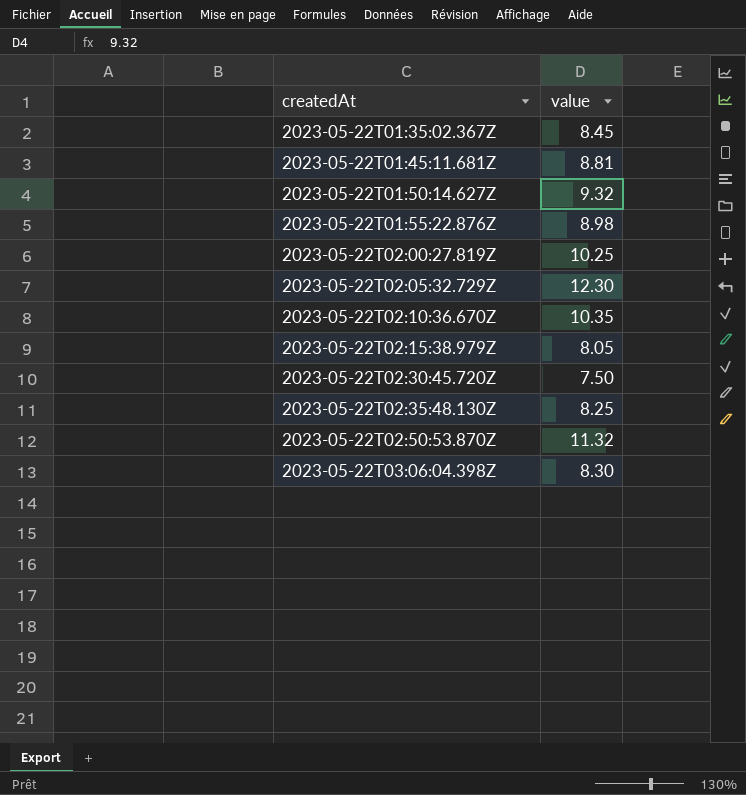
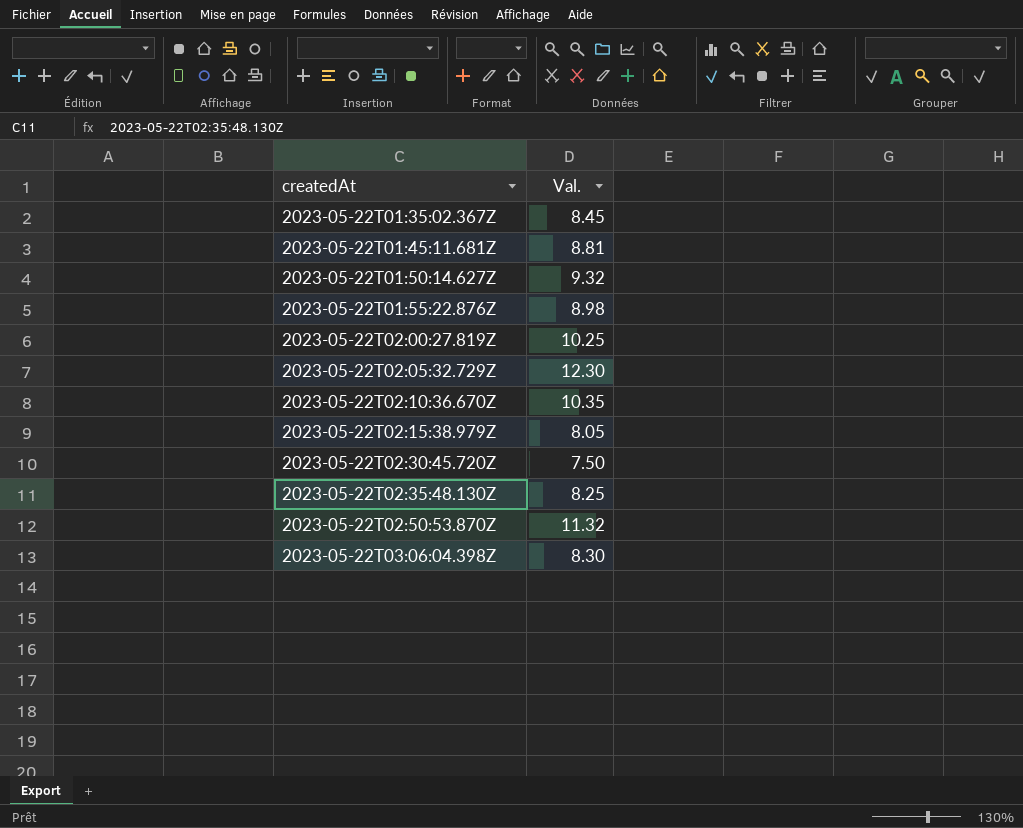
column name: value -> Val.

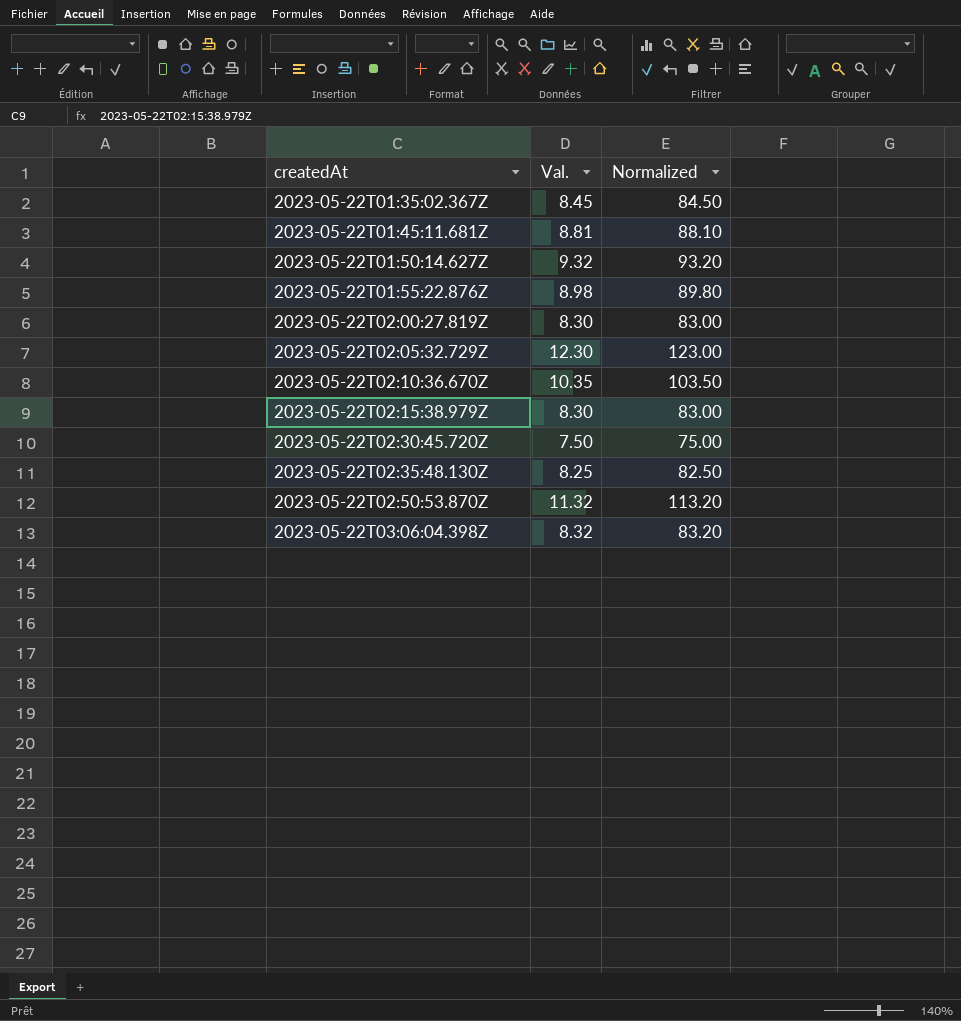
column Normalized | formula: none -> [Val.] * 10
2023-05-22T02:00:27.819Z | Val.: 10.25 -> 8.30
2023-05-22T02:15:38.979Z | Val.: 8.05 -> 8.30
2023-05-22T03:06:04.398Z | Val.: 8.30 -> 8.32

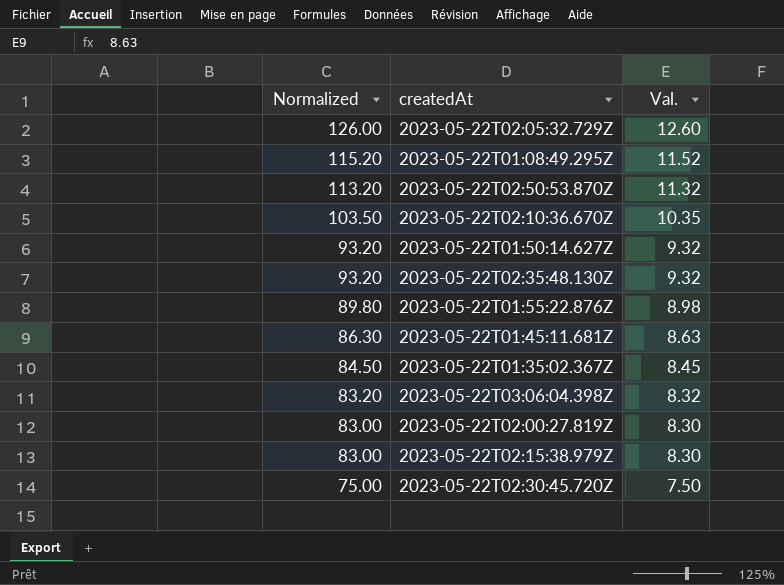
row order: createdAt ascending -> Normalized descending
column Normalized | position: 3 -> 1
2023-05-22T02:05:32.729Z | Normalized: 123.00 -> 126.00
2023-05-22T02:05:32.729Z | Val.: 12.30 -> 12.60
row 2023-05-22T01:08:49.295Z: none -> 115.20 | 11.52
2023-05-22T02:35:48.130Z | Normalized: 82.50 -> 93.20
2023-05-22T02:35:48.130Z | Val.: 8.25 -> 9.32
2023-05-22T01:45:11.681Z | Normalized: 88.10 -> 86.30
2023-05-22T01:45:11.681Z | Val.: 8.81 -> 8.63

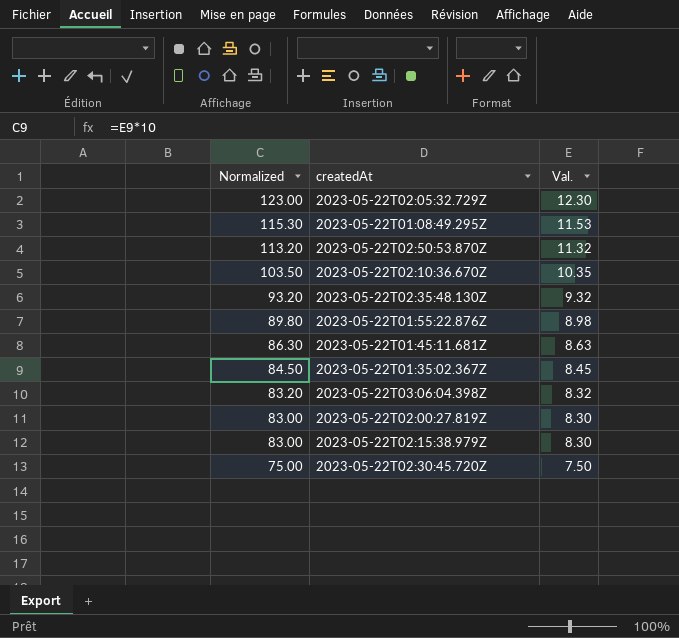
row 2023-05-22T01:50:14.627Z: 93.20 | 9.32 -> none
2023-05-22T02:05:32.729Z | Normalized: 126.00 -> 123.00
2023-05-22T02:05:32.729Z | Val.: 12.60 -> 12.30
2023-05-22T01:08:49.295Z | Normalized: 115.20 -> 115.30
2023-05-22T01:08:49.295Z | Val.: 11.52 -> 11.53

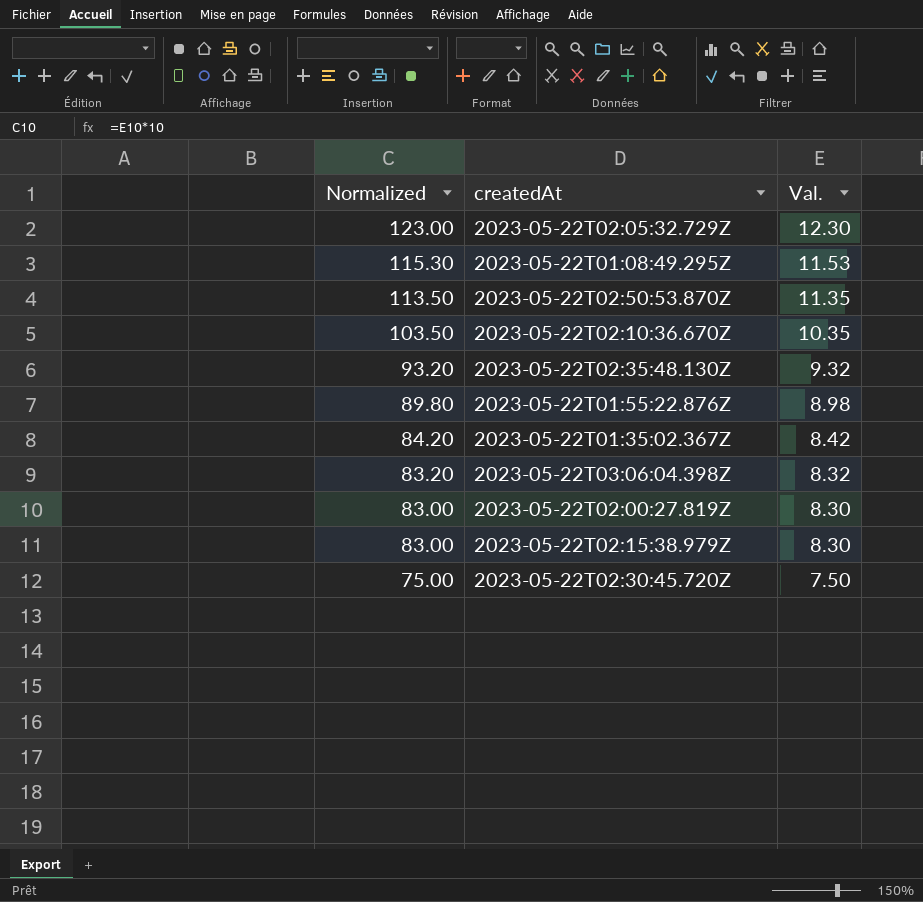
row 2023-05-22T01:45:11.681Z: 86.30 | 8.63 -> none
2023-05-22T02:50:53.870Z | Normalized: 113.20 -> 113.50
2023-05-22T02:50:53.870Z | Val.: 11.32 -> 11.35
2023-05-22T01:35:02.367Z | Normalized: 84.50 -> 84.20
2023-05-22T01:35:02.367Z | Val.: 8.45 -> 8.42

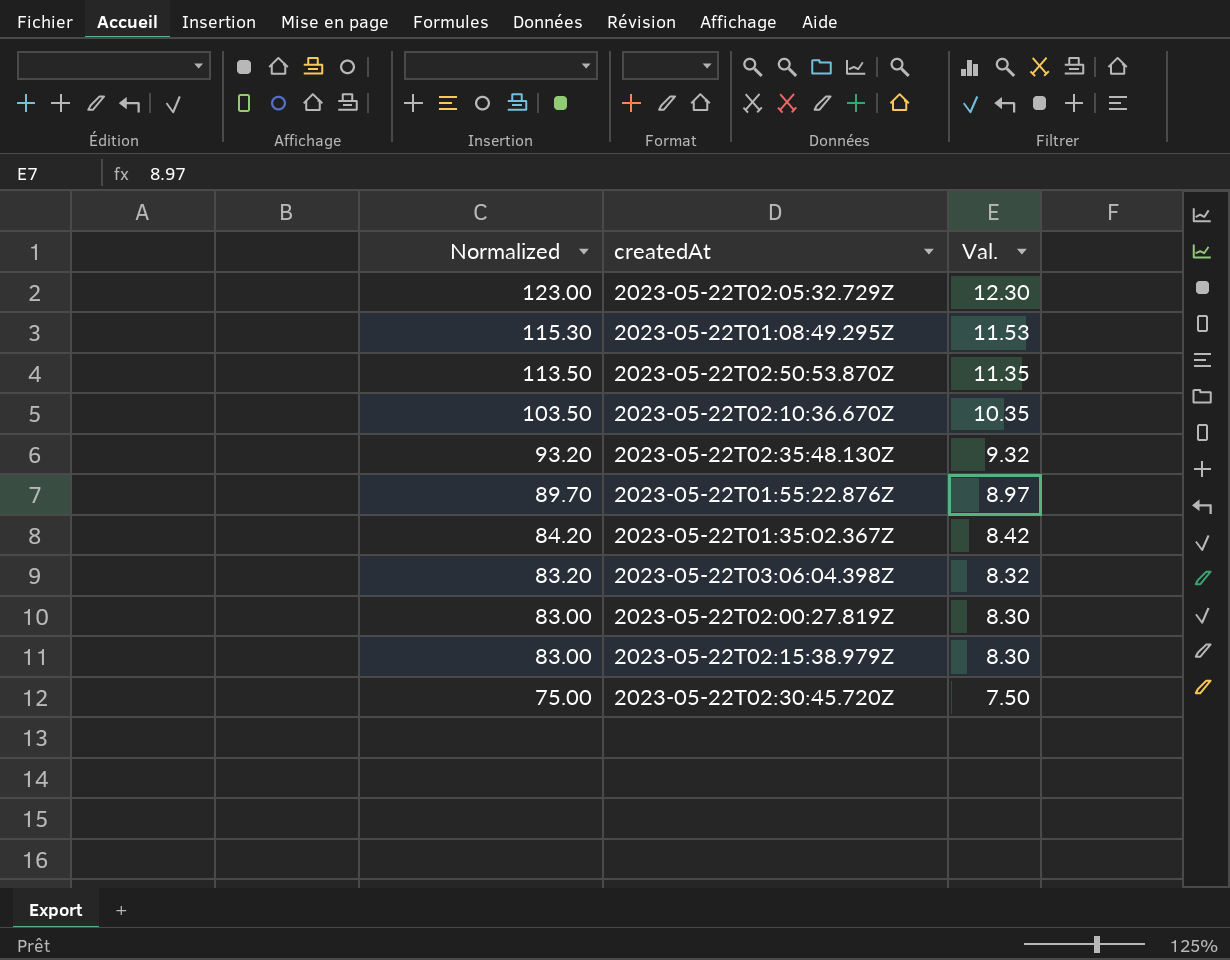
2023-05-22T01:55:22.876Z | Normalized: 89.80 -> 89.70
2023-05-22T01:55:22.876Z | Val.: 8.98 -> 8.97

